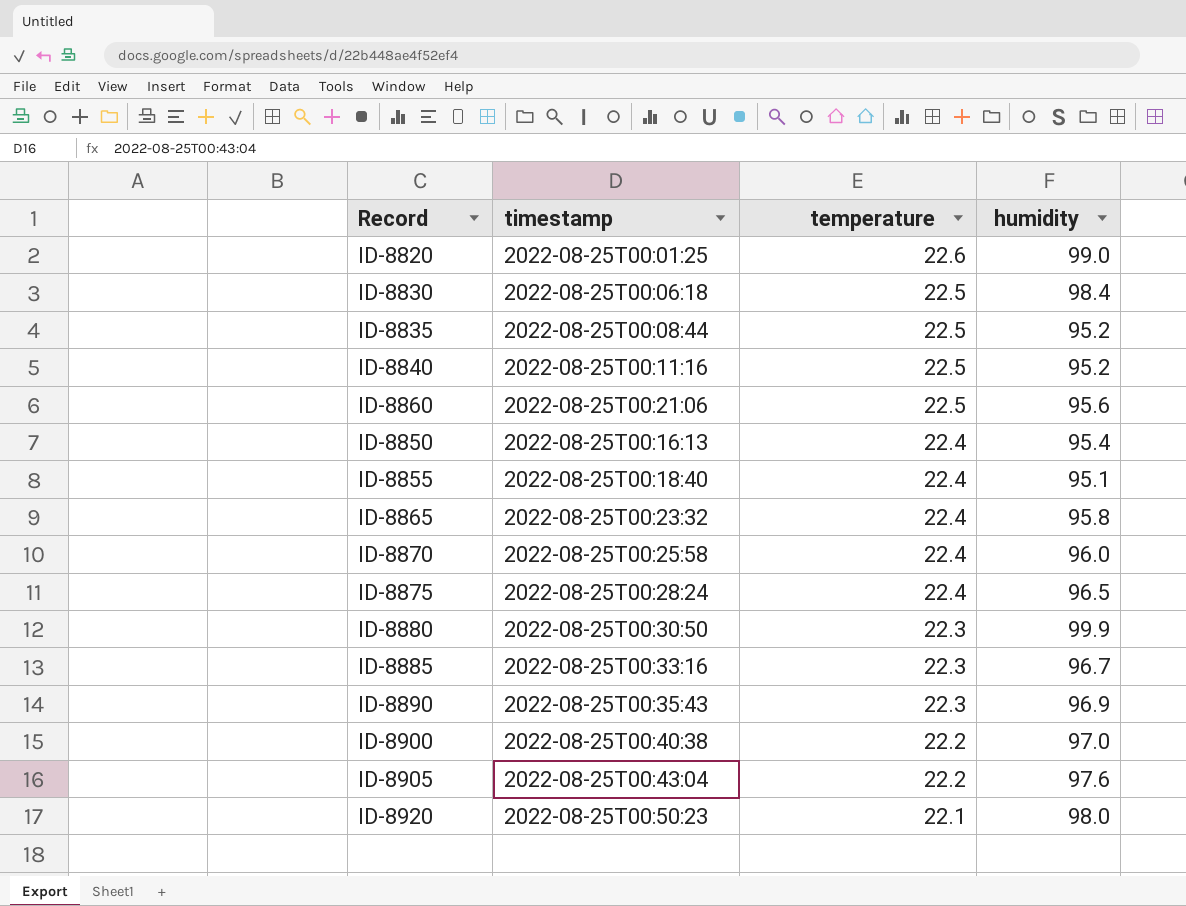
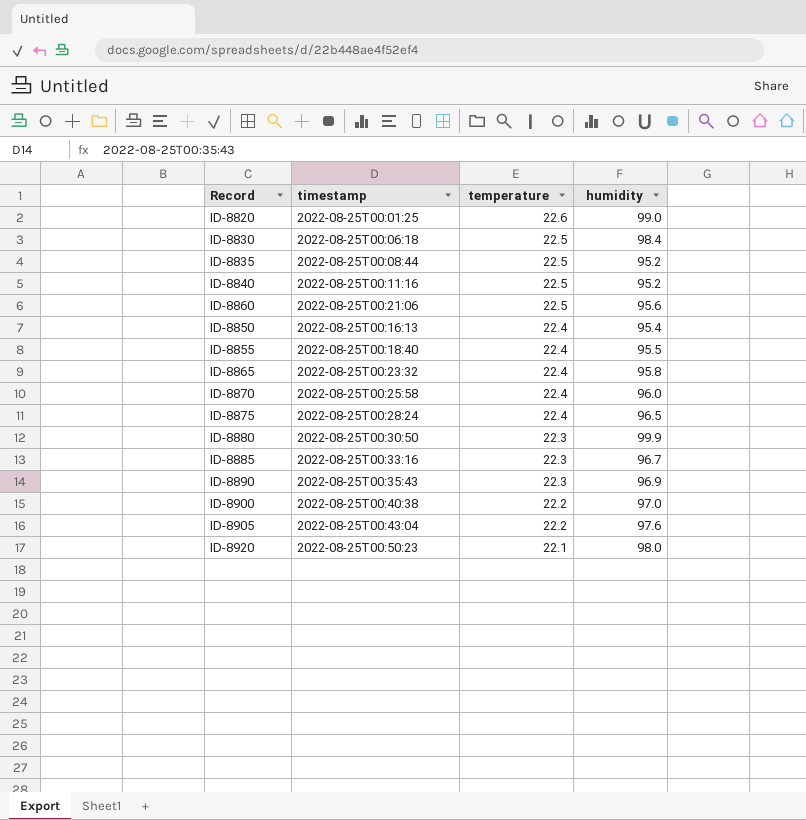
ID-8855 | humidity: 95.1 -> 95.5

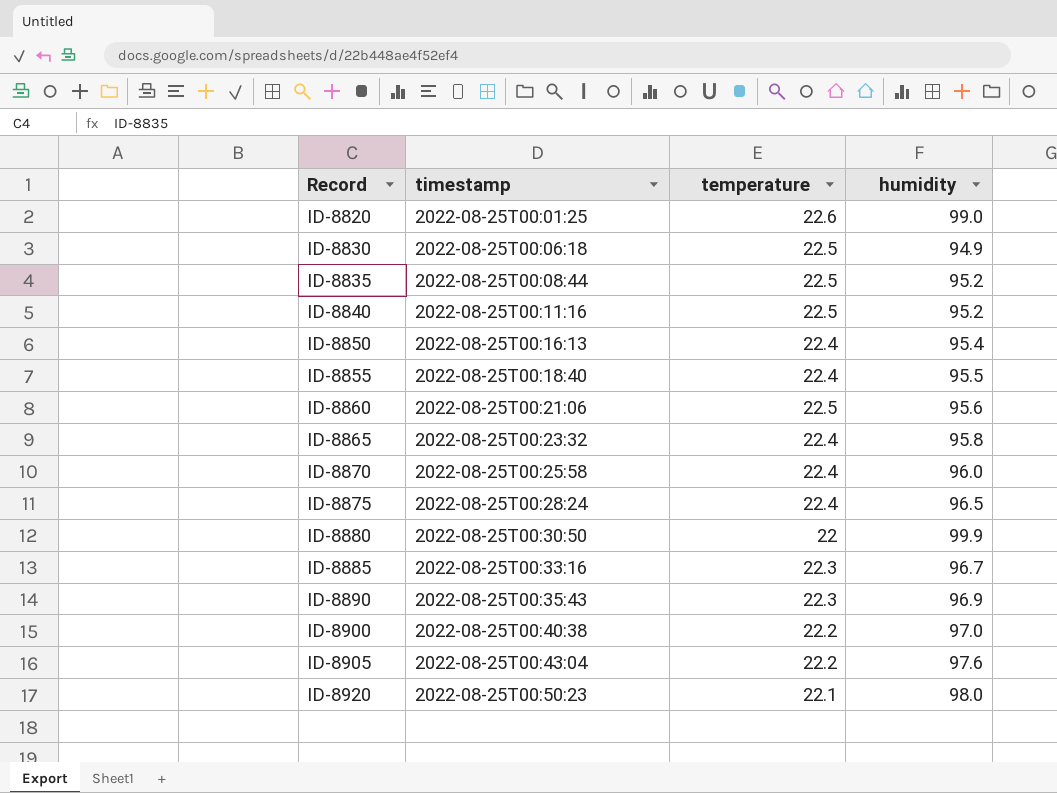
row order: temperature descending -> Record ascending
ID-8830 | humidity: 98.4 -> 94.9
ID-8880 | temperature: 22.3 -> 22

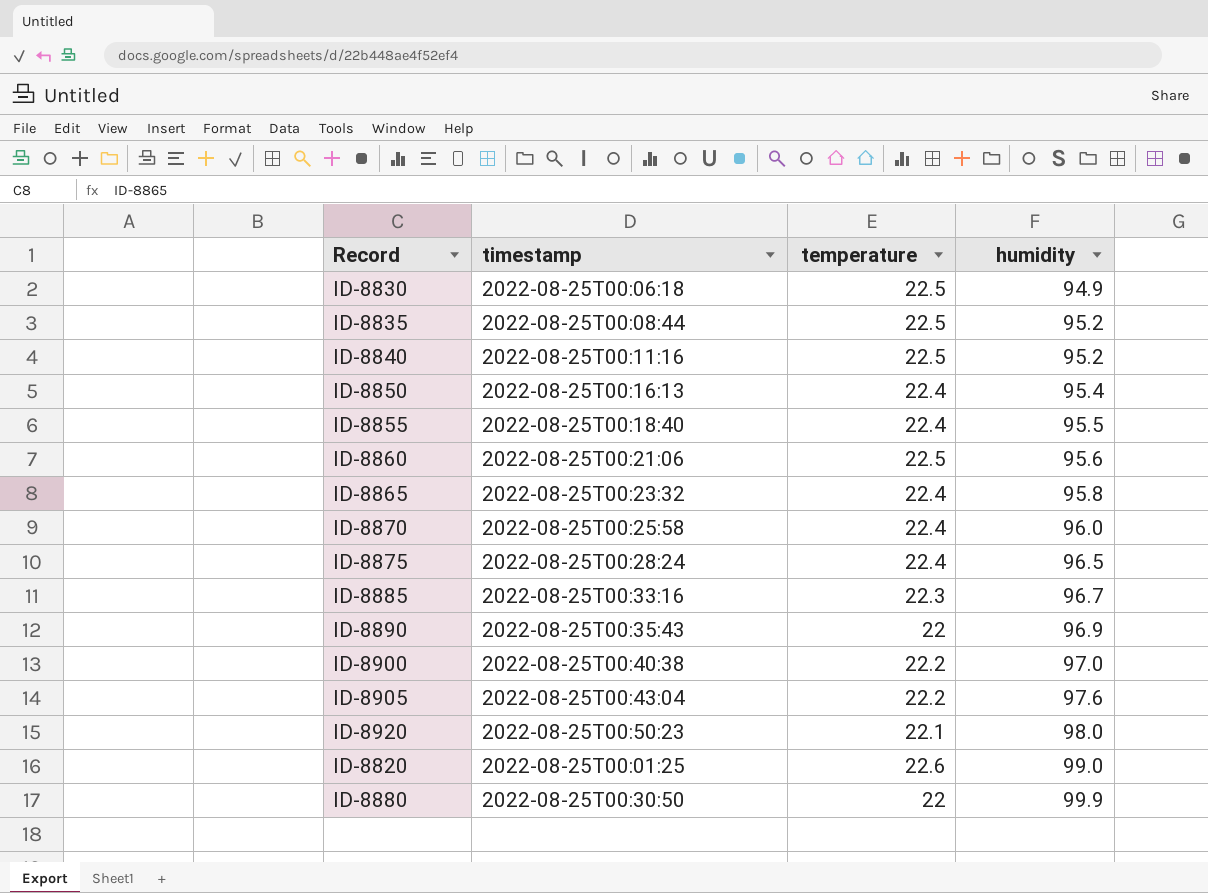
row order: Record ascending -> humidity ascending
ID-8890 | temperature: 22.3 -> 22

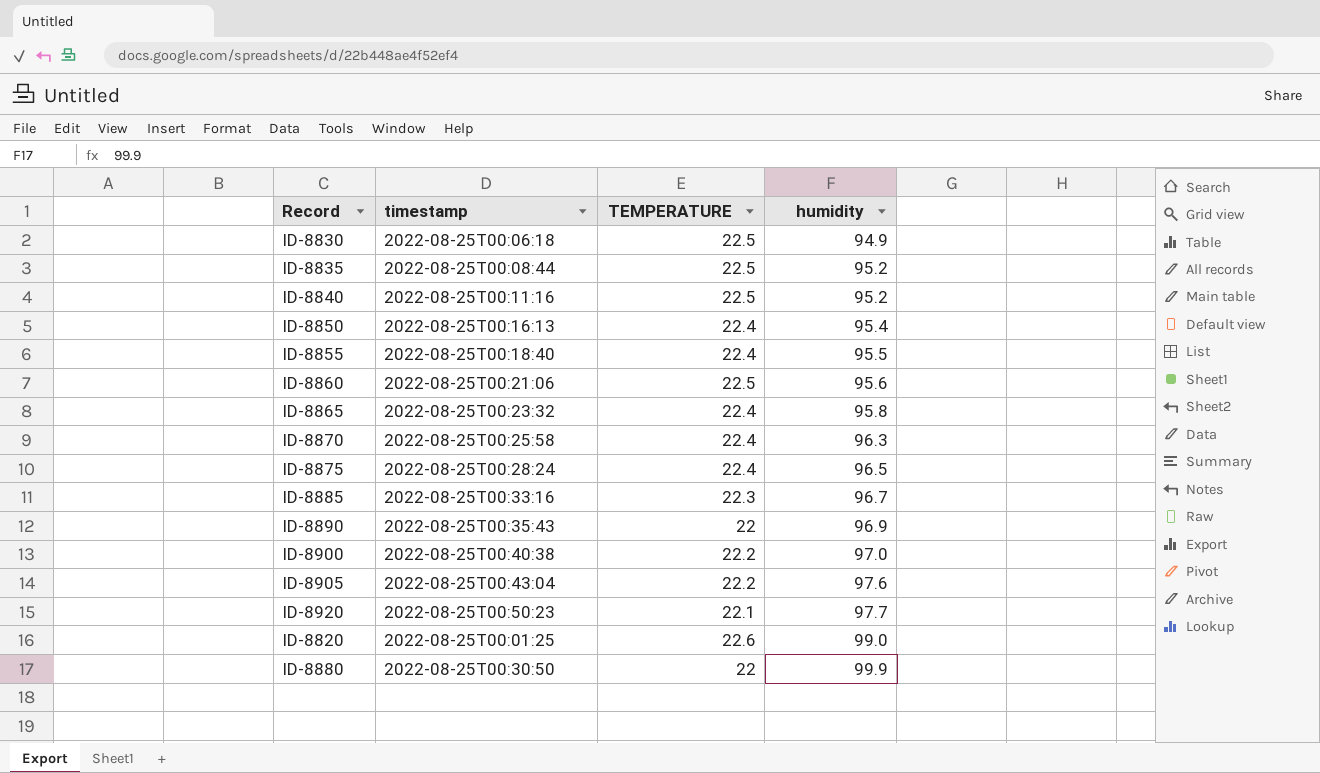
column name: temperature -> TEMPERATURE
ID-8870 | humidity: 96.0 -> 96.3
ID-8920 | humidity: 98.0 -> 97.7

